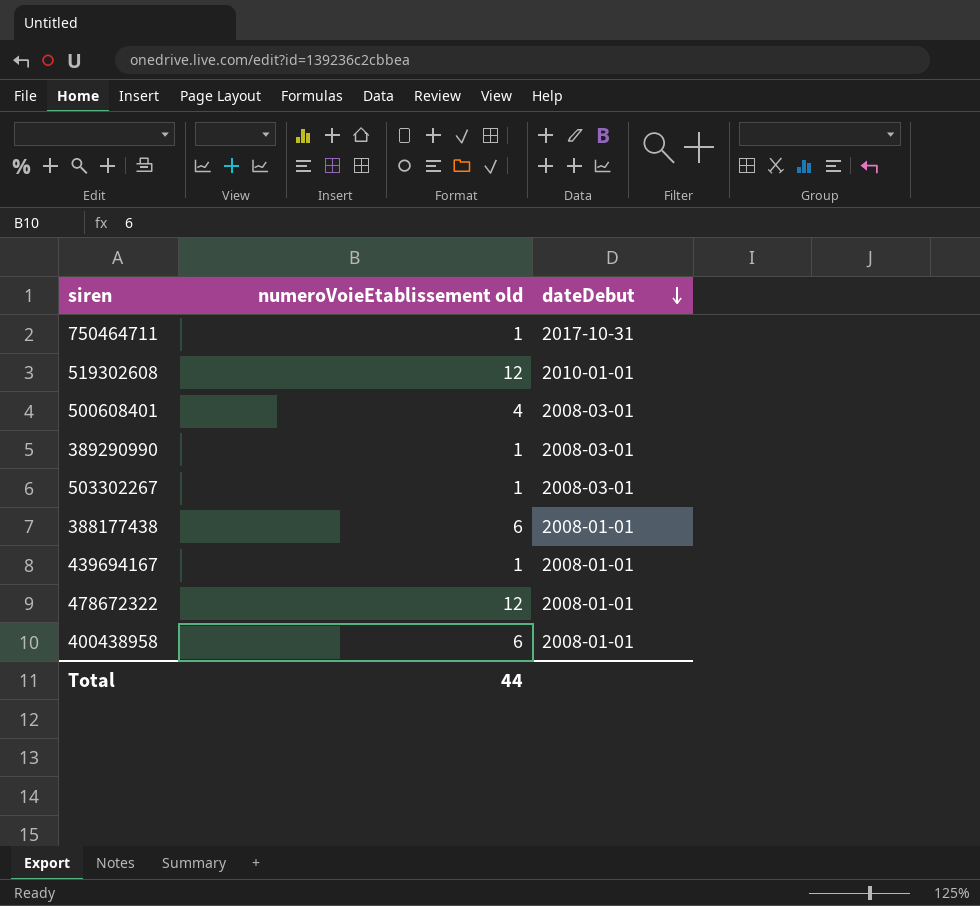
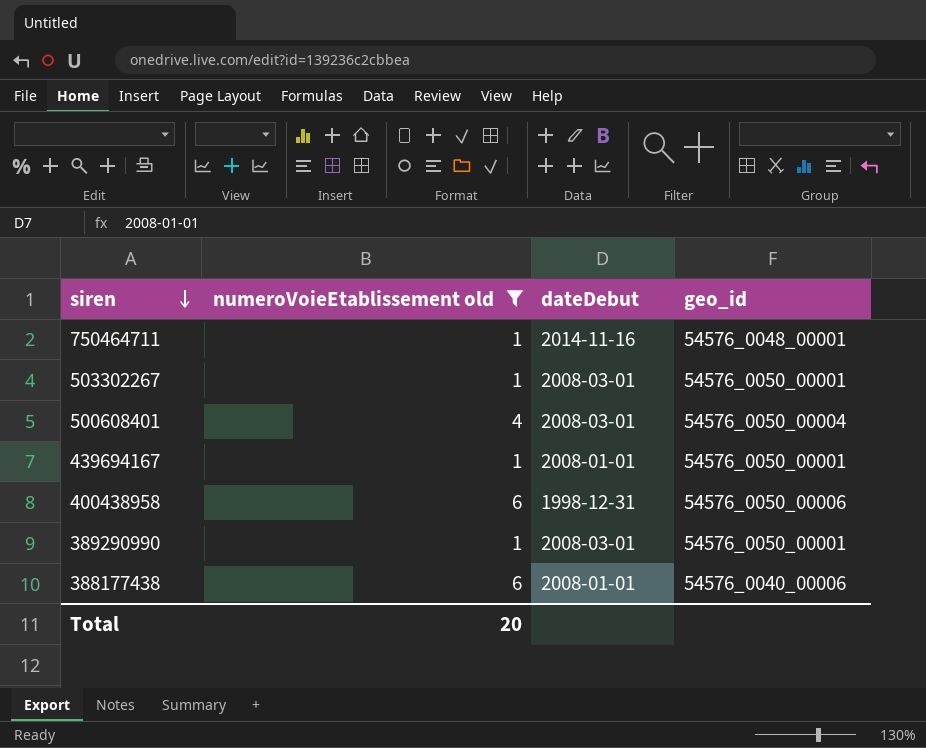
filter: none -> numeroVoieEtablissement old != 12
row order: dateDebut descending -> siren descending
column geo_id | position: none -> 4
750464711 | dateDebut: 2017-10-31 -> 2014-11-16
400438958 | dateDebut: 2008-01-01 -> 1998-12-31
Total | numeroVoieEtablissement old: 44 -> 20

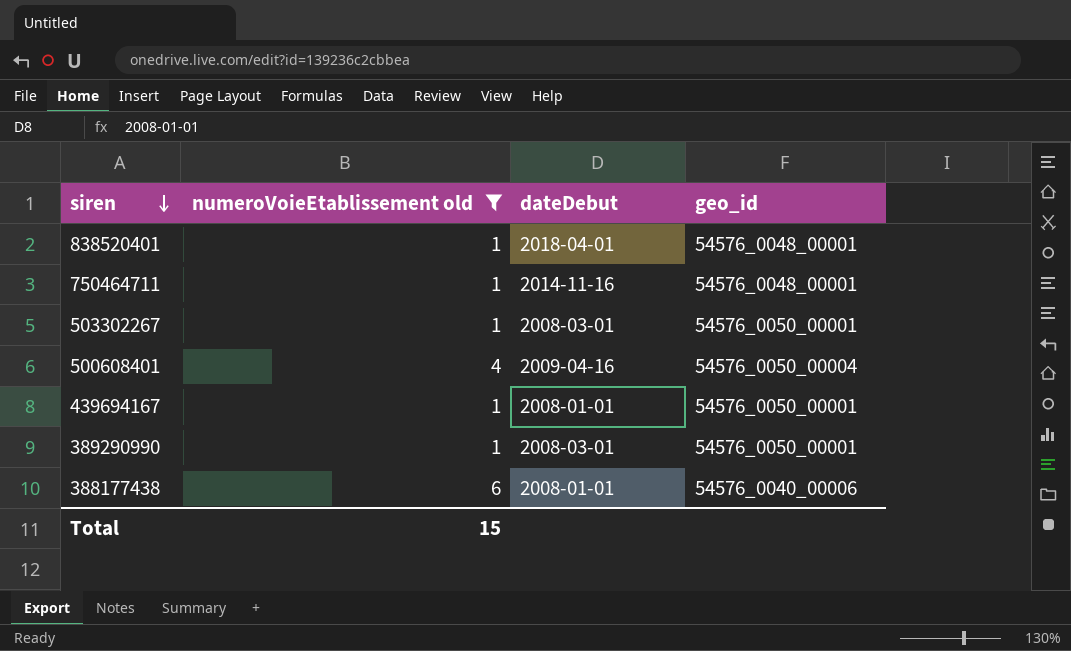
row 400438958: 6 | 1998-12-31 | 54576_0050_00006 -> none
row 838520401: none -> 1 | 2018-04-01 | 54576_0048_00001
500608401 | dateDebut: 2008-03-01 -> 2009-04-16
Total | numeroVoieEtablissement old: 20 -> 15

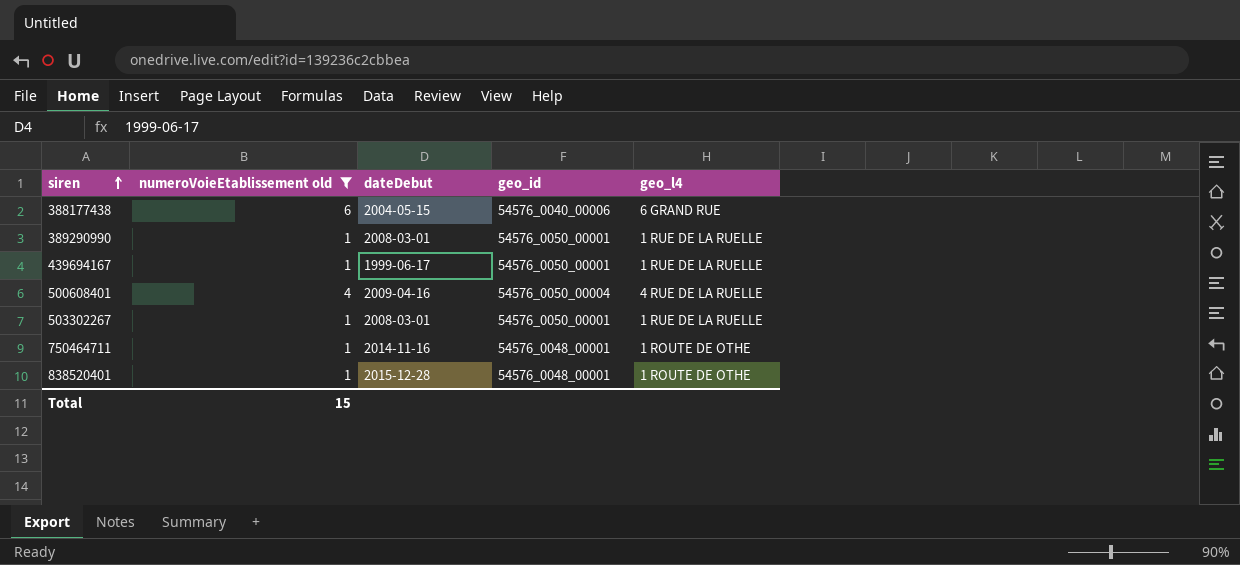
row order: siren descending -> siren ascending
column geo_l4 | position: none -> 5
388177438 | dateDebut: 2008-01-01 -> 2004-05-15
439694167 | dateDebut: 2008-01-01 -> 1999-06-17
838520401 | dateDebut: 2018-04-01 -> 2015-12-28

